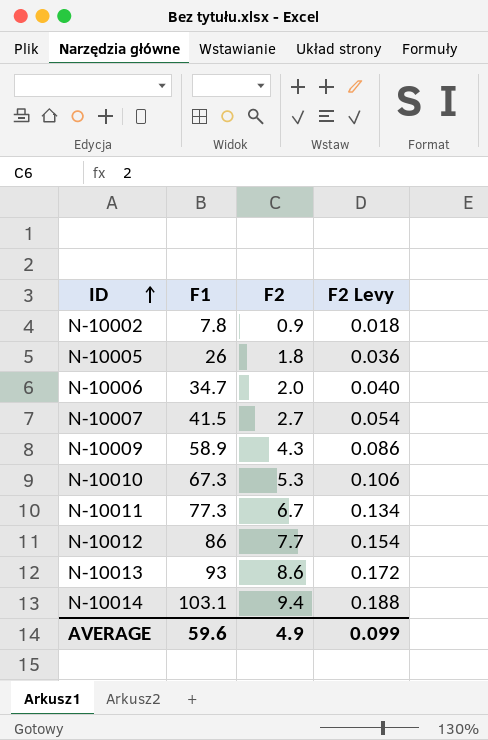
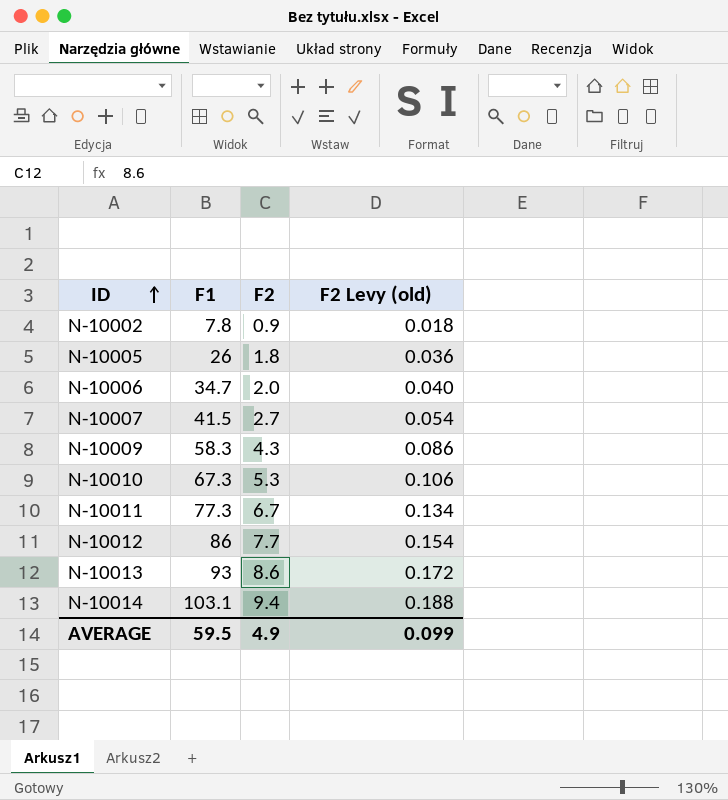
column name: F2 Levy -> F2 Levy (old)
N-10009 | F1: 58.9 -> 58.3
AVERAGE | F1: 59.6 -> 59.5

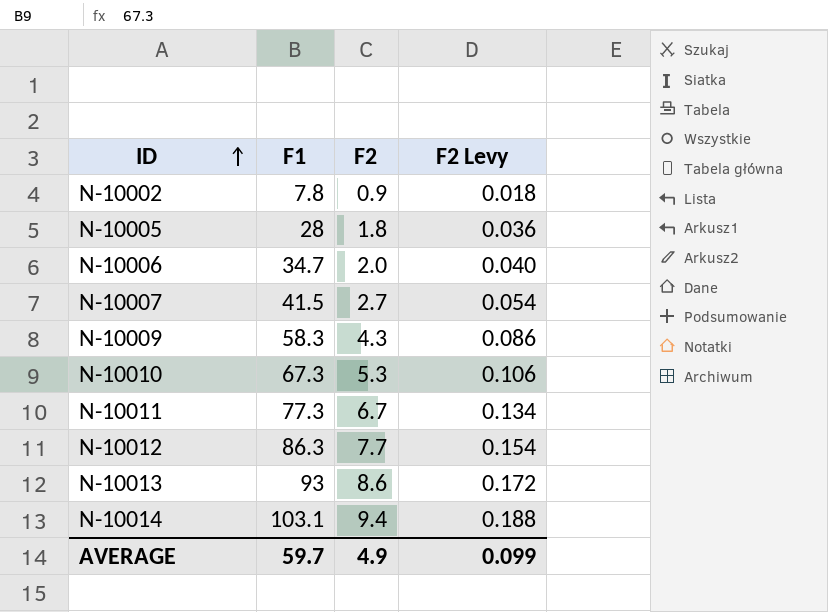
column name: F2 Levy (old) -> F2 Levy
N-10005 | F1: 26 -> 28
N-10012 | F1: 86 -> 86.3
AVERAGE | F1: 59.5 -> 59.7

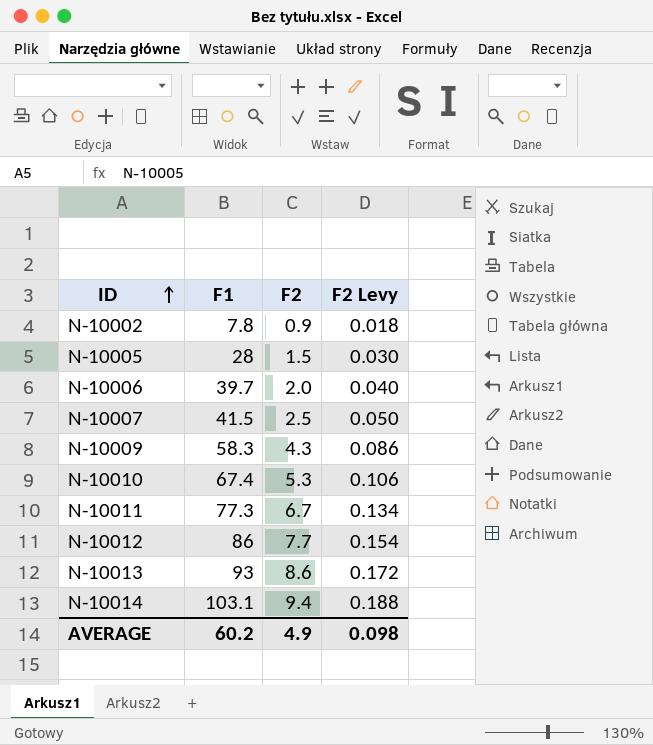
N-10005 | F2: 1.8 -> 1.5
N-10005 | F2 Levy: 0.036 -> 0.030
N-10006 | F1: 34.7 -> 39.7
N-10007 | F2: 2.7 -> 2.5
N-10007 | F2 Levy: 0.054 -> 0.050
N-10010 | F1: 67.3 -> 67.4
N-10012 | F1: 86.3 -> 86
AVERAGE | F1: 59.7 -> 60.2
AVERAGE | F2 Levy: 0.099 -> 0.098

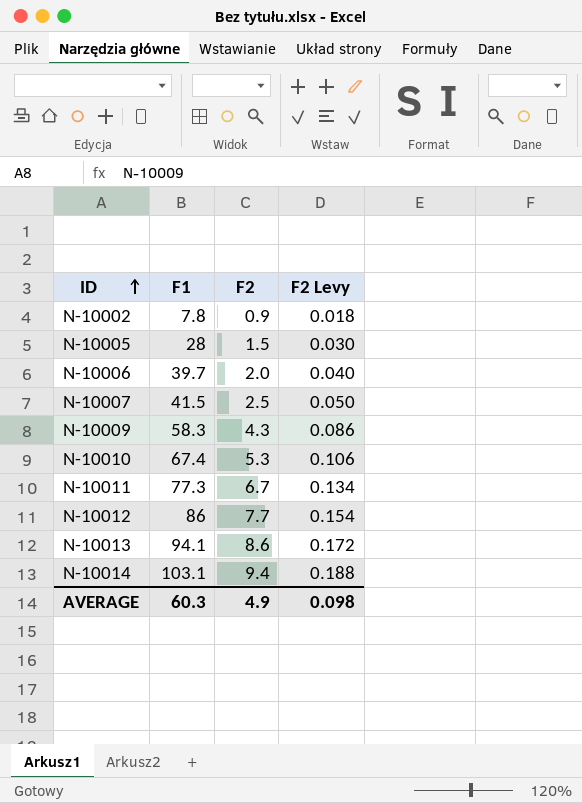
N-10013 | F1: 93 -> 94.1
AVERAGE | F1: 60.2 -> 60.3

